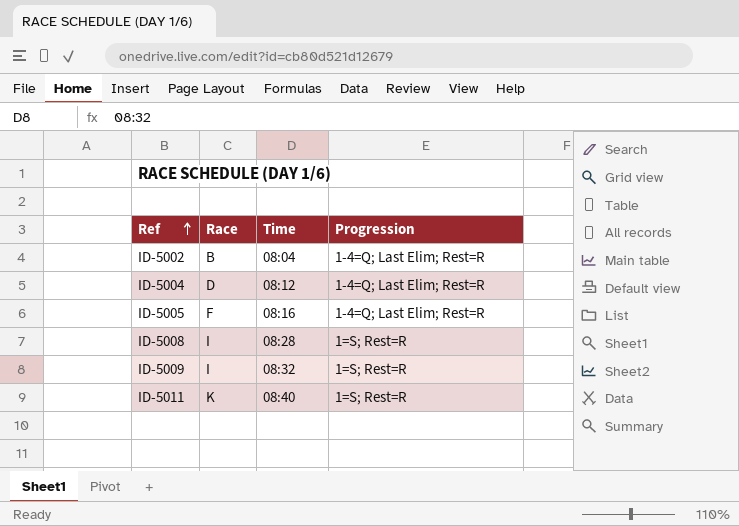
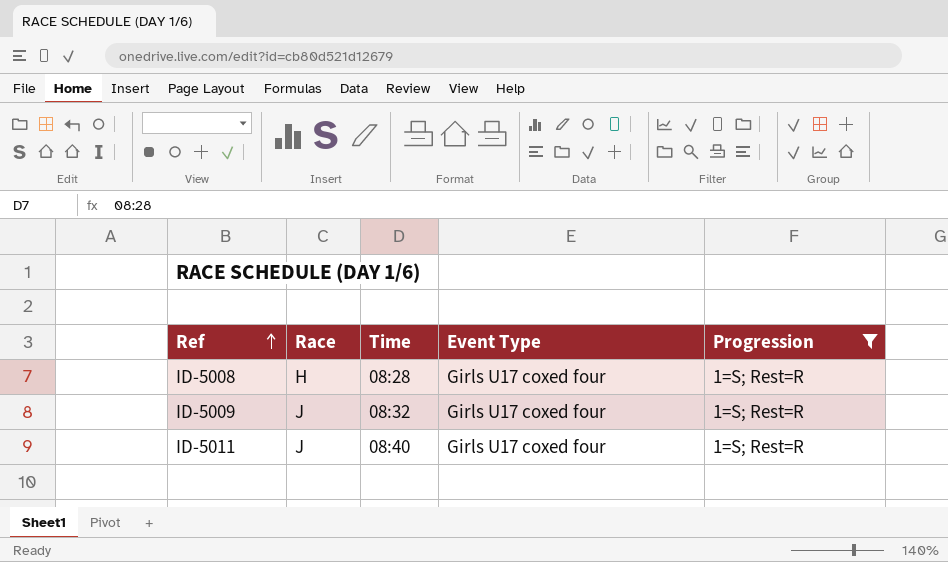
filter: none -> Progression = 1=S; Rest=R
column Event Type | position: none -> 4
ID-5008 | Race: I -> H
ID-5009 | Race: I -> J
ID-5011 | Race: K -> J

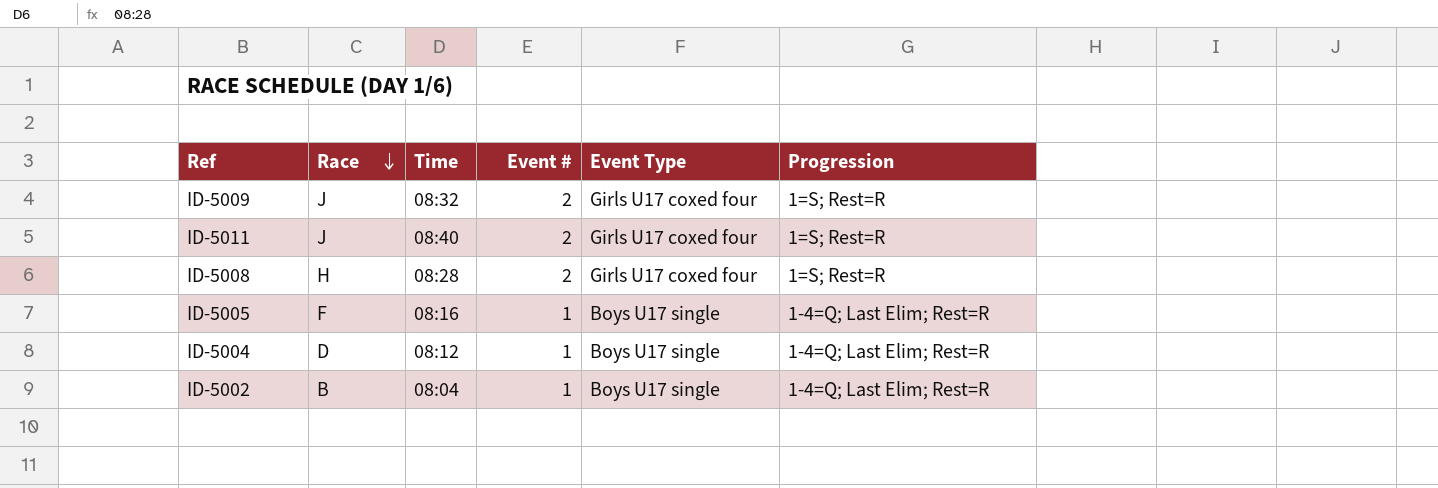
filter: Progression = 1=S; Rest=R -> none
row order: Ref ascending -> Race descending
column Event # | position: none -> 4

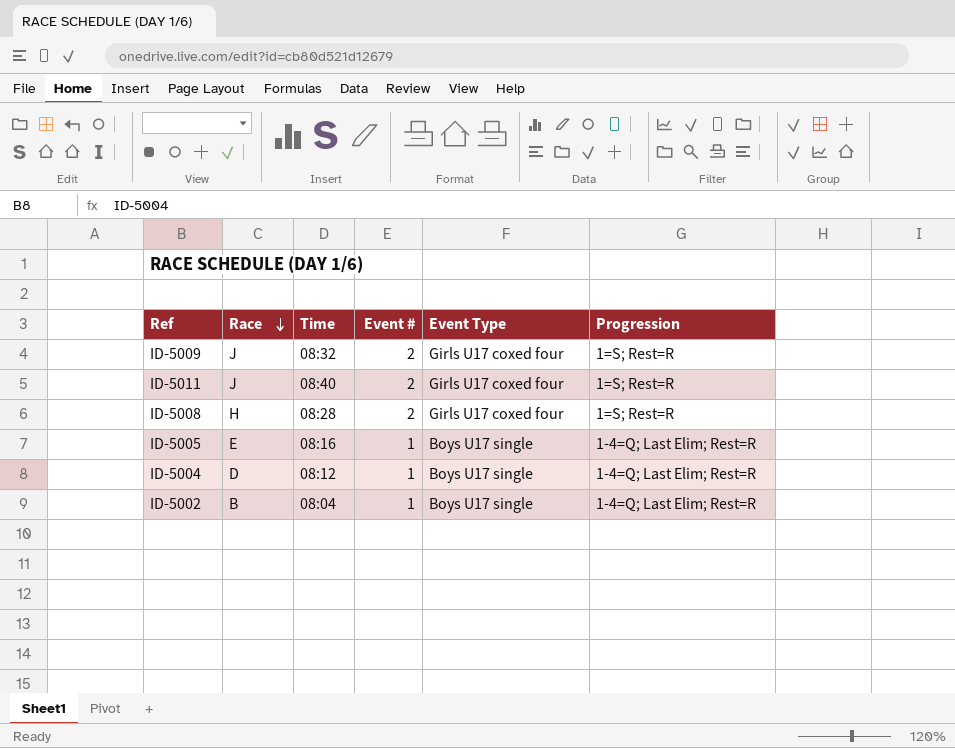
ID-5005 | Race: F -> E

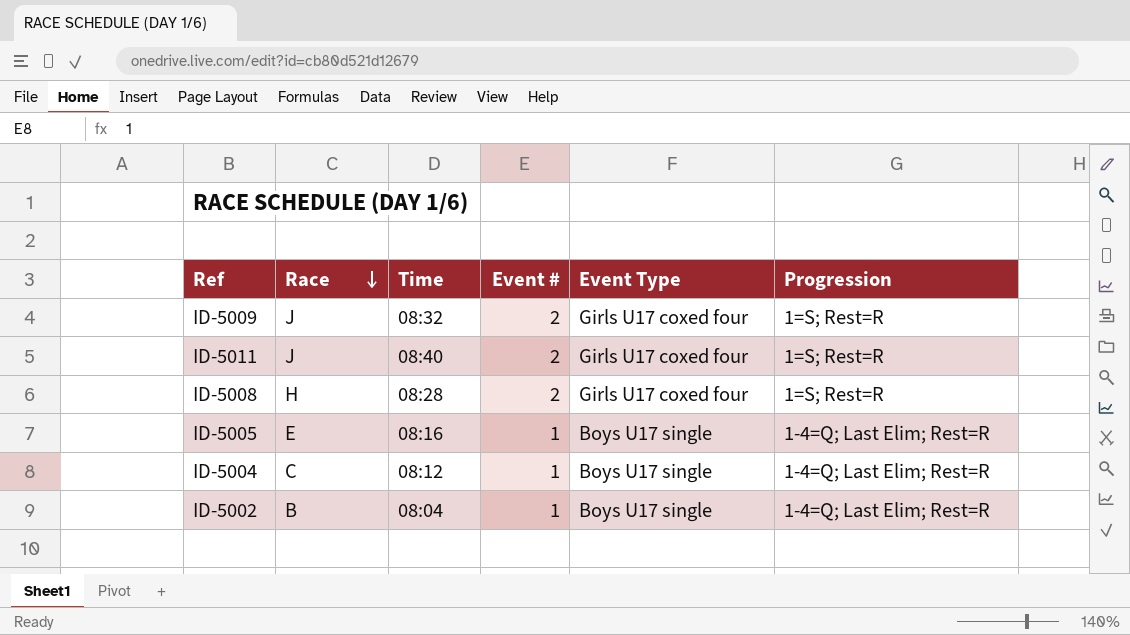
ID-5004 | Race: D -> C

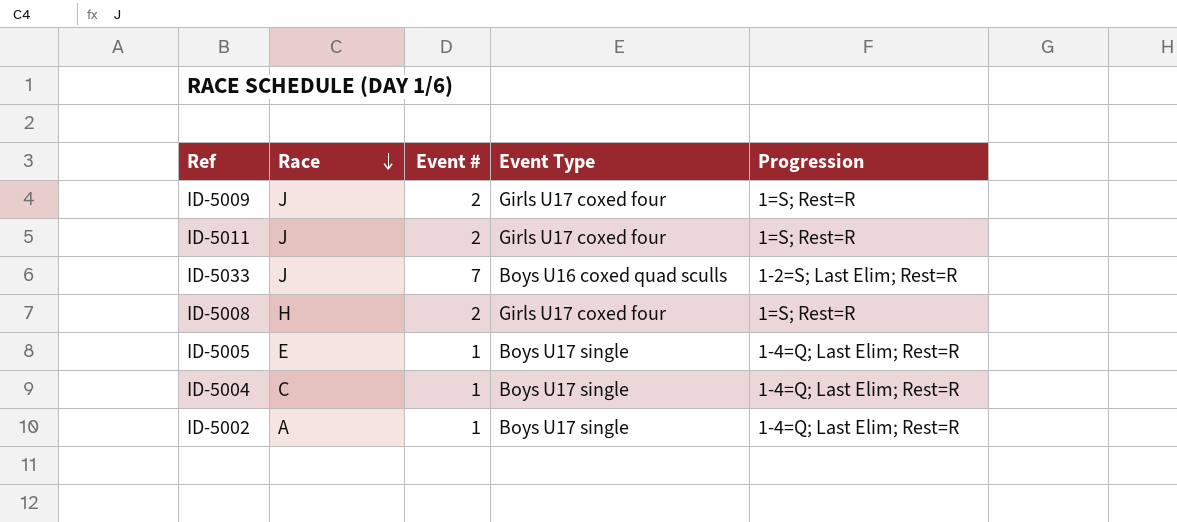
column Time | position: 3 -> none
row ID-5033: none -> J | 7 | Boys U16 coxed quad sculls | 1-2=S; Last Elim; Rest=R
ID-5002 | Race: B -> A

